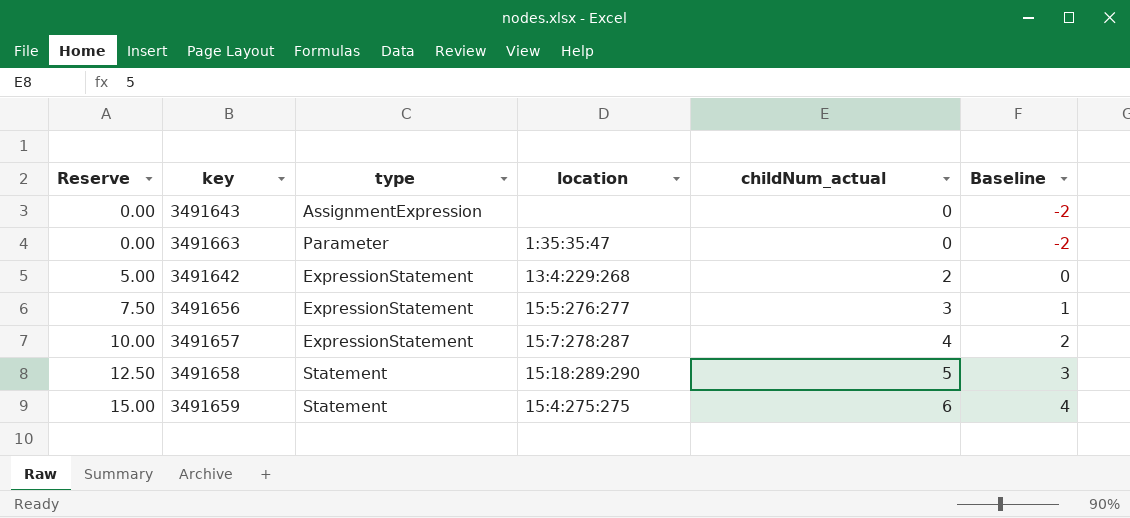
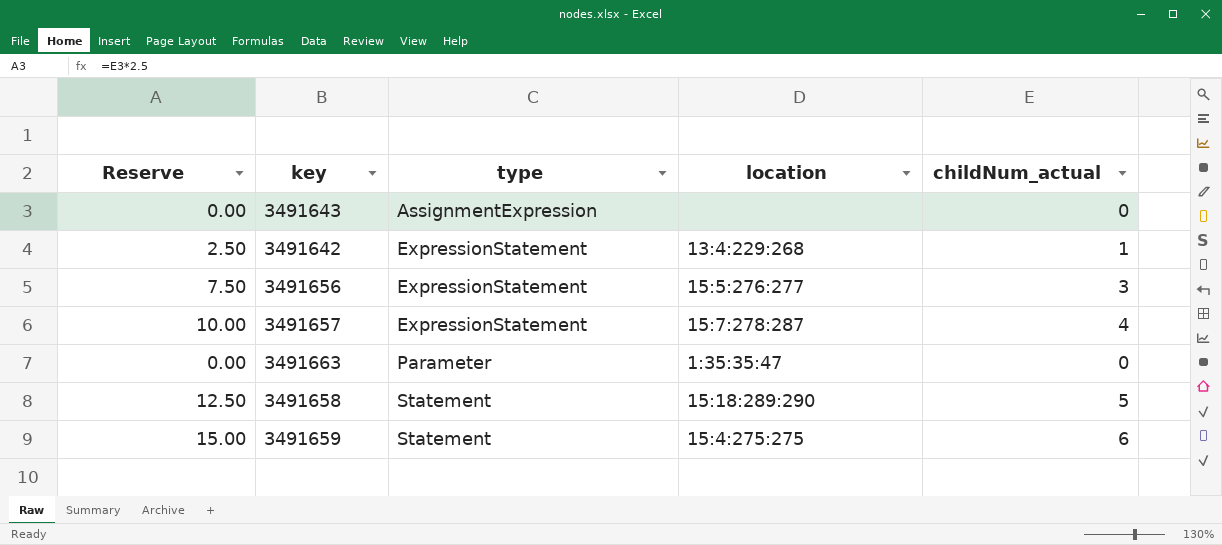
row order: Reserve ascending -> type ascending
column Baseline | formula: [childNum_actual] - 2 -> none
3491642 | Reserve: 5.00 -> 2.50
3491642 | childNum_actual: 2 -> 1

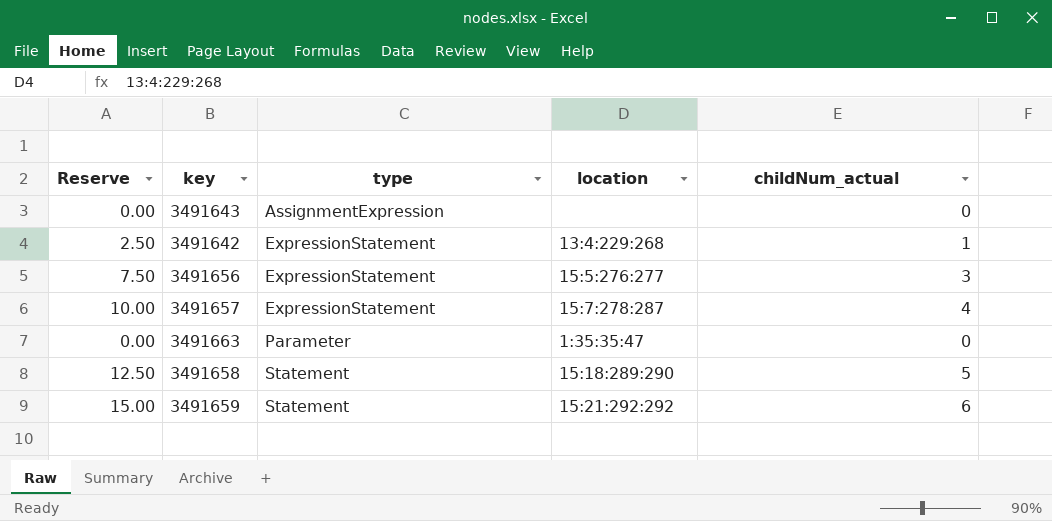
3491659 | location: 15:4:275:275 -> 15:21:292:292

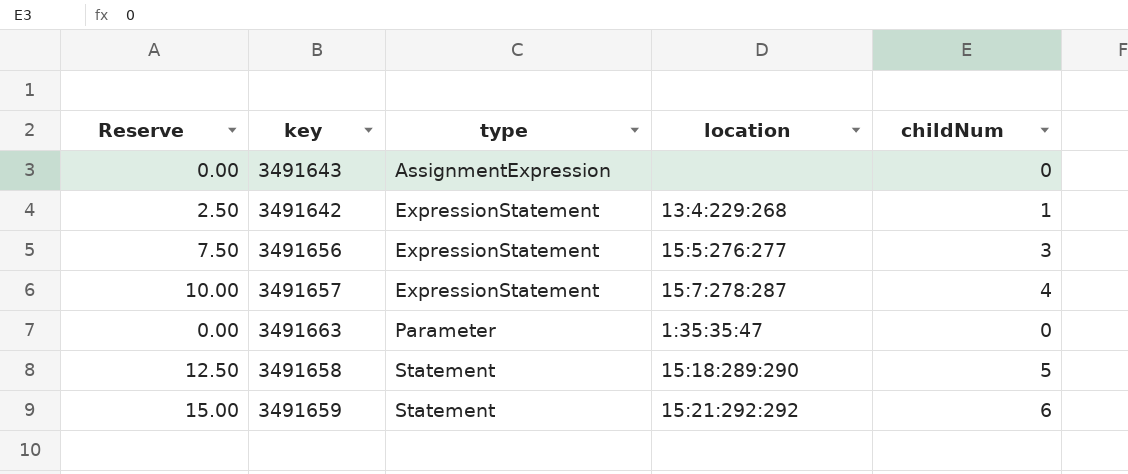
column name: childNum_actual -> childNum

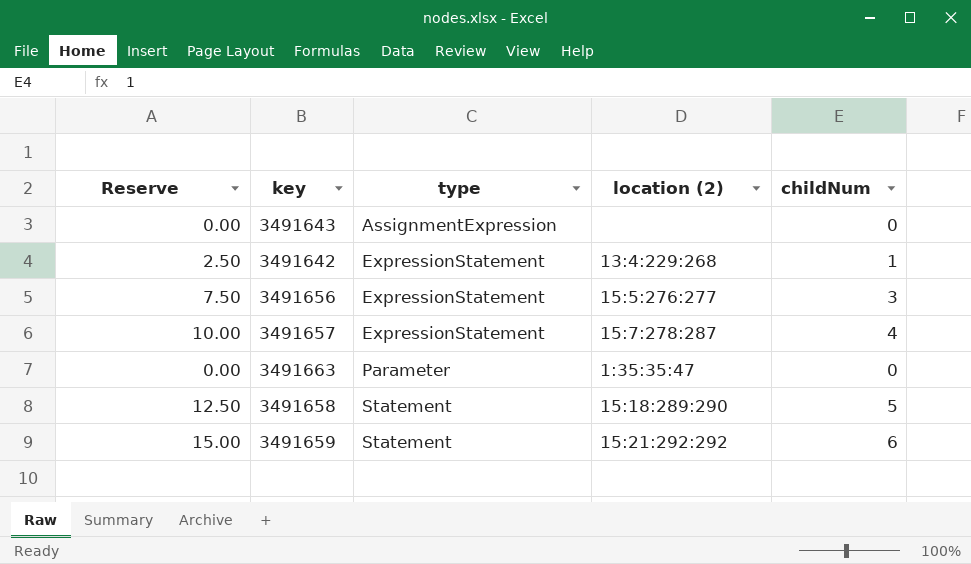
column name: location -> location (2)

